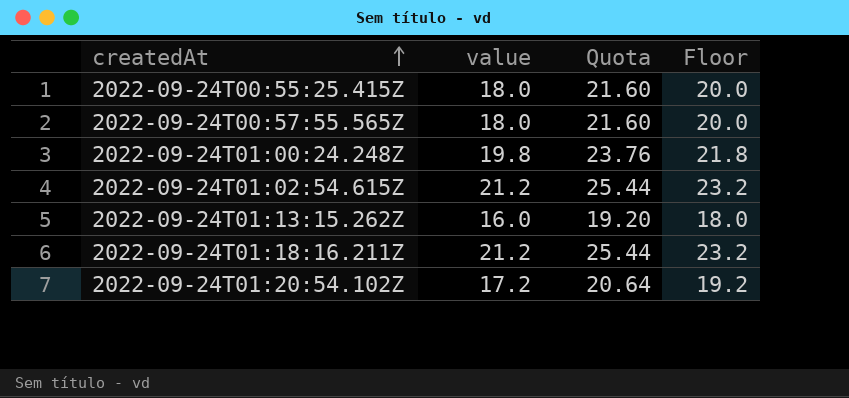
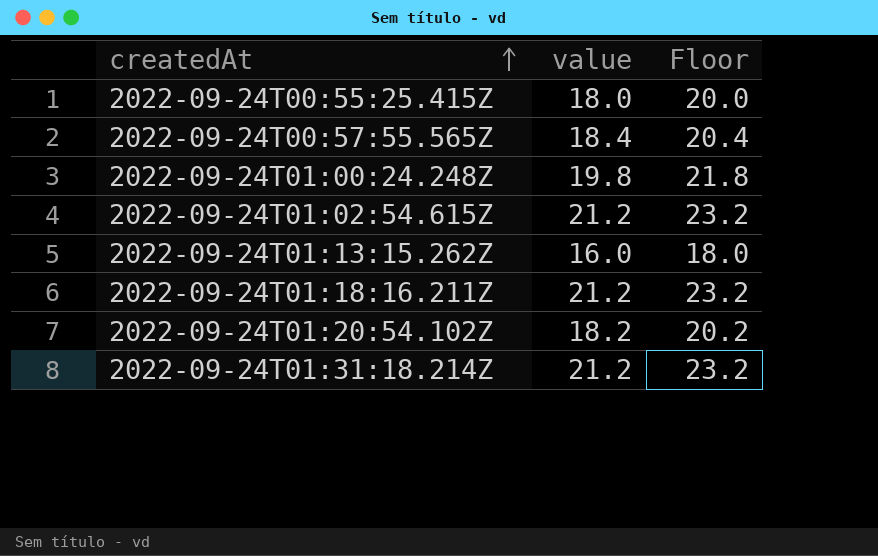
column Quota | formula: [value] * 1.2 -> none
2022-09-24T00:57:55.565Z | value: 18.0 -> 18.4
2022-09-24T00:57:55.565Z | Floor: 20.0 -> 20.4
2022-09-24T01:20:54.102Z | value: 17.2 -> 18.2
2022-09-24T01:20:54.102Z | Floor: 19.2 -> 20.2
row 2022-09-24T01:31:18.214Z: none -> 21.2 | 23.2

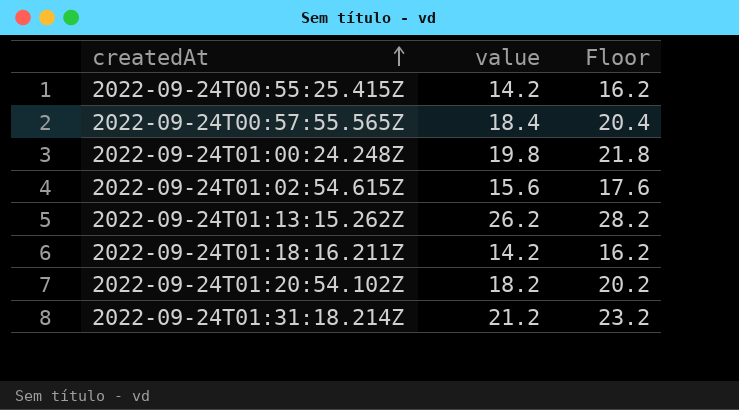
2022-09-24T00:55:25.415Z | value: 18.0 -> 14.2
2022-09-24T00:55:25.415Z | Floor: 20.0 -> 16.2
2022-09-24T01:02:54.615Z | value: 21.2 -> 15.6
2022-09-24T01:02:54.615Z | Floor: 23.2 -> 17.6
2022-09-24T01:13:15.262Z | value: 16.0 -> 26.2
2022-09-24T01:13:15.262Z | Floor: 18.0 -> 28.2
2022-09-24T01:18:16.211Z | value: 21.2 -> 14.2
2022-09-24T01:18:16.211Z | Floor: 23.2 -> 16.2

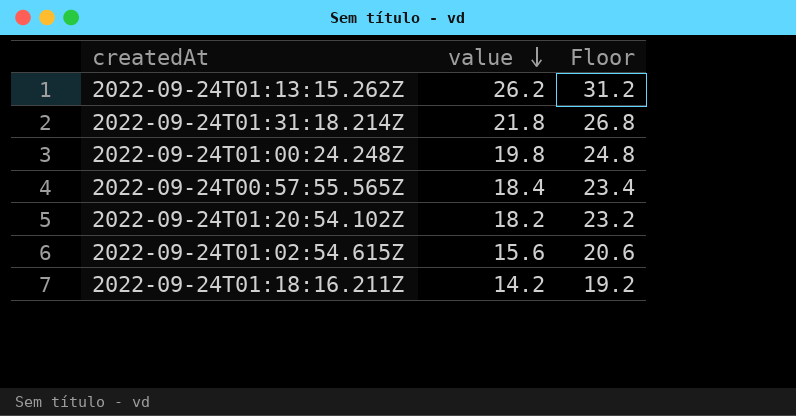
row order: createdAt ascending -> value descending
column Floor | formula: [value] + 2 -> [value] + 5
row 2022-09-24T00:55:25.415Z: 14.2 | 16.2 -> none
2022-09-24T01:31:18.214Z | value: 21.2 -> 21.8

